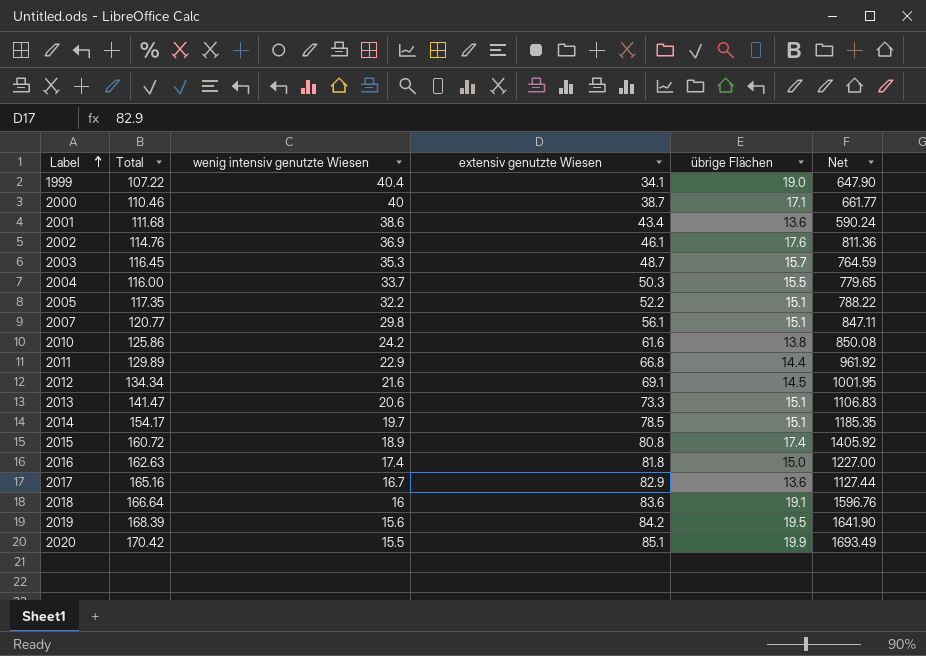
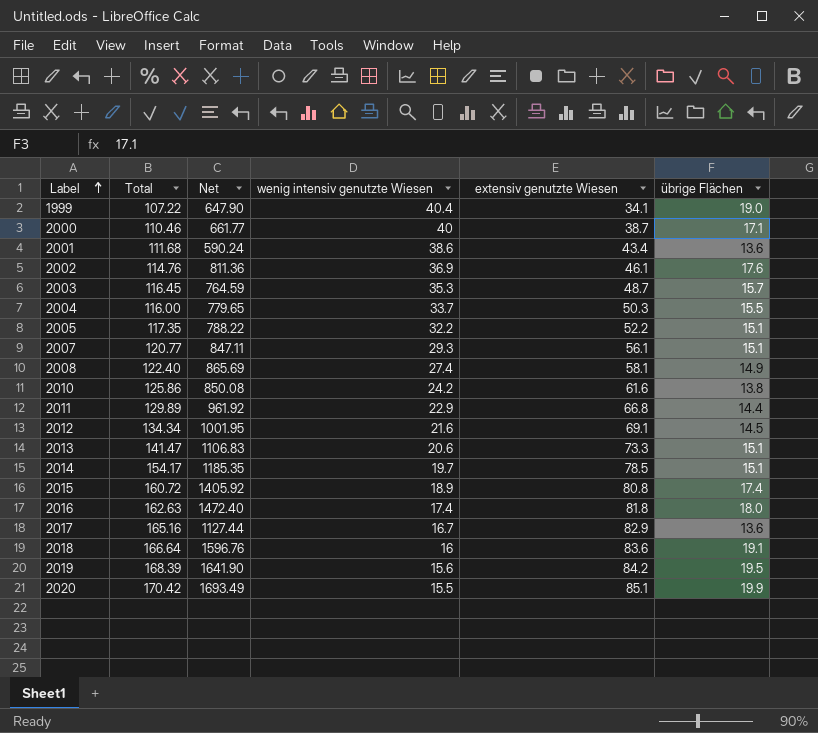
column Net | position: 6 -> 3
2007 | wenig intensiv genutzte Wiesen: 29.8 -> 29.3
row 2008: none -> 122.40 | 865.69 | 27.4 | 58.1 | 14.9
2016 | Net: 1227.00 -> 1472.40
2016 | übrige Flächen: 15.0 -> 18.0

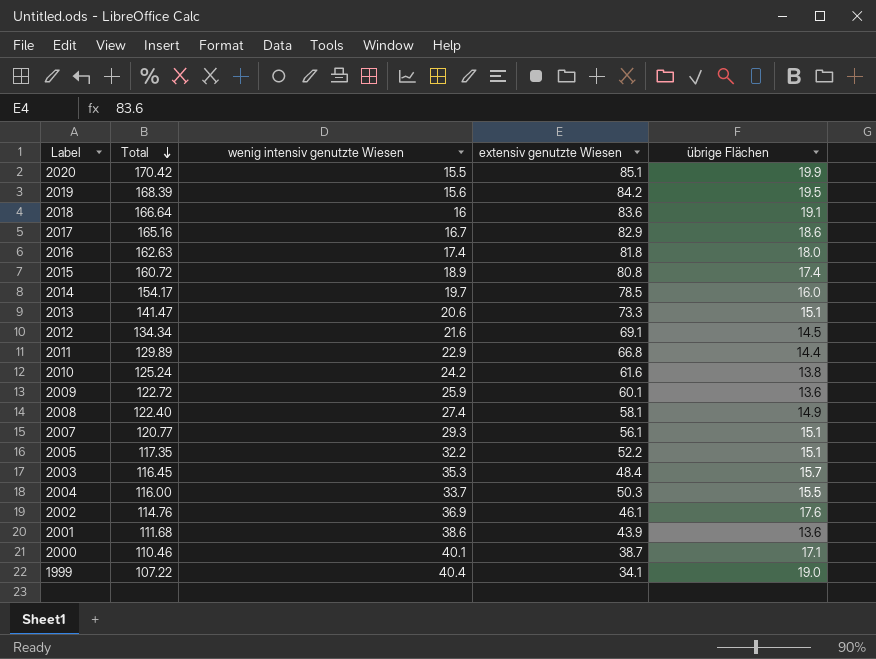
row order: Label ascending -> Total descending
column Net | formula: [extensiv genutzte Wiesen] * [übrige Flächen] -> none
2017 | übrige Flächen: 13.6 -> 18.6
2014 | übrige Flächen: 15.1 -> 16.0
2010 | Total: 125.86 -> 125.24
row 2009: none -> 122.72 | 25.9 | 60.1 | 13.6
2003 | extensiv genutzte Wiesen: 48.7 -> 48.4
2001 | extensiv genutzte Wiesen: 43.4 -> 43.9
2000 | wenig intensiv genutzte Wiesen: 40 -> 40.1

